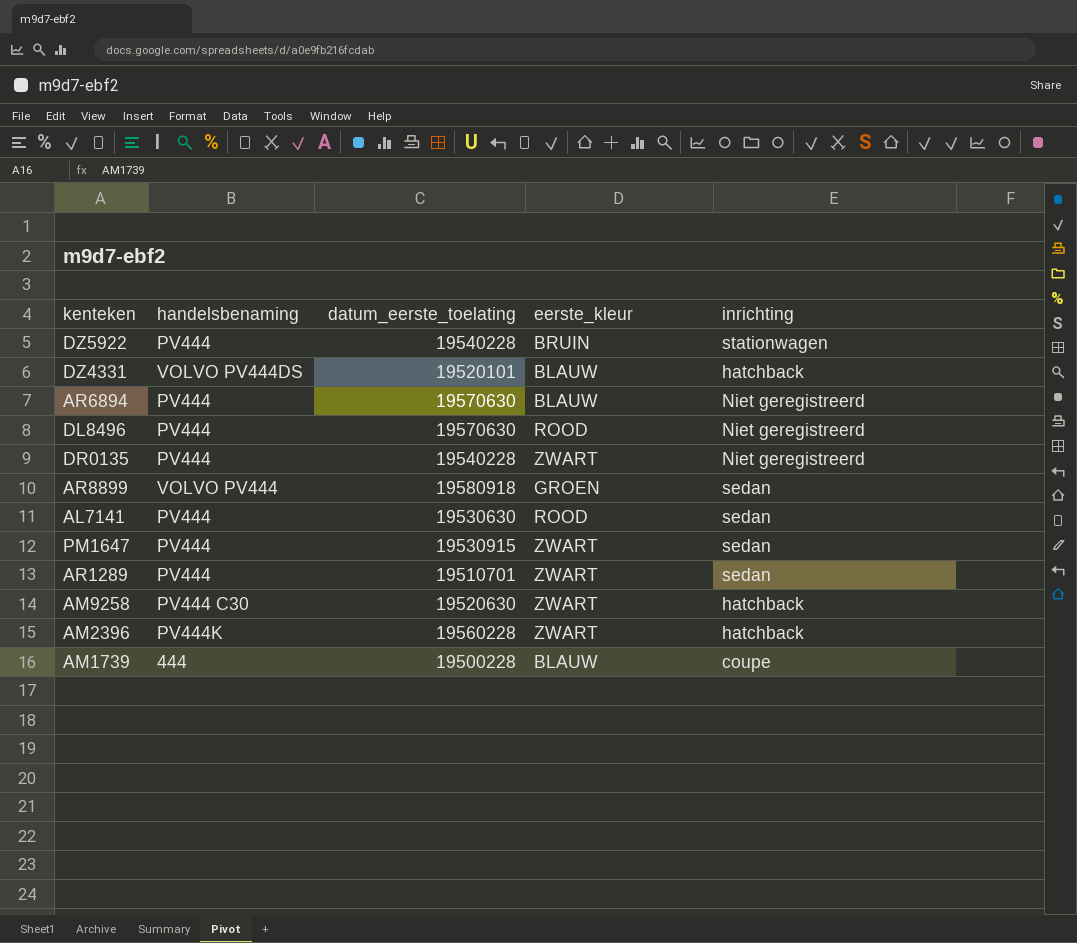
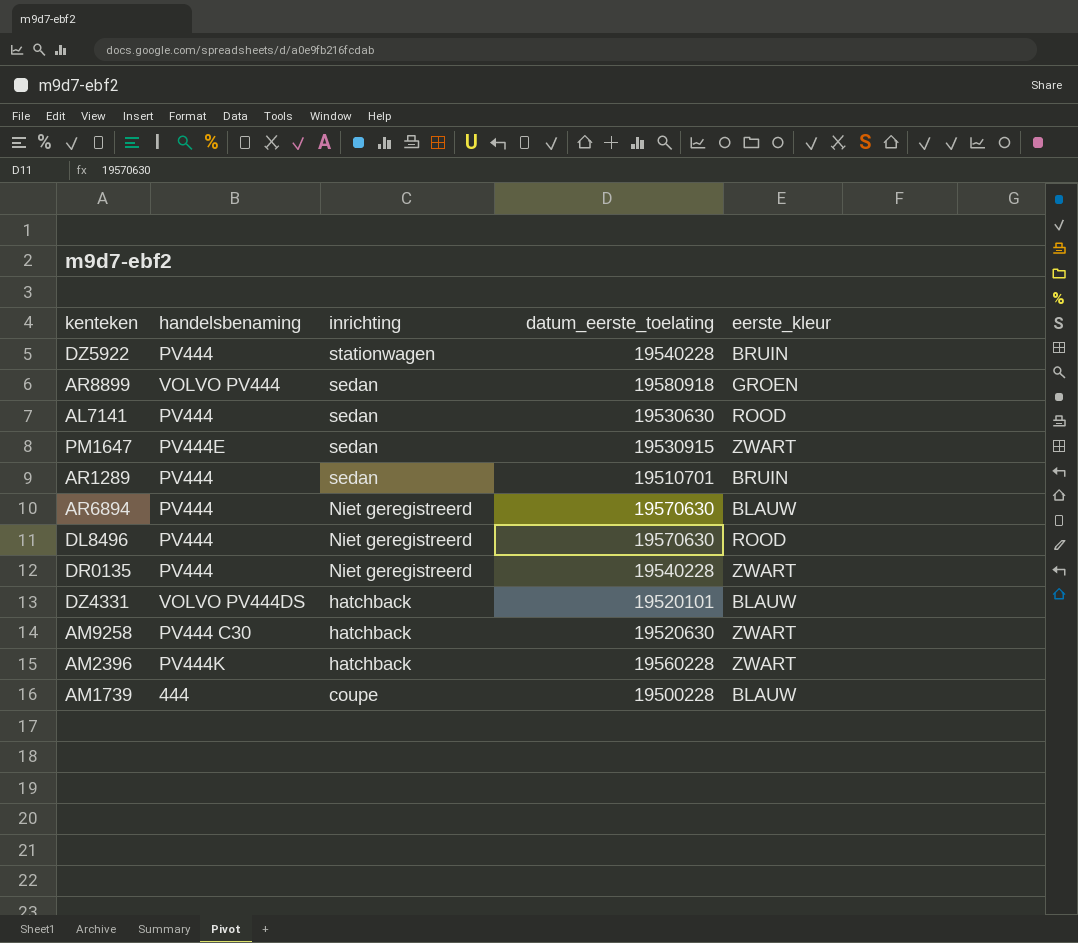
row order: none -> inrichting descending
column inrichting | position: 5 -> 3
PM1647 | handelsbenaming: PV444 -> PV444E
AR1289 | eerste_kleur: ZWART -> BRUIN

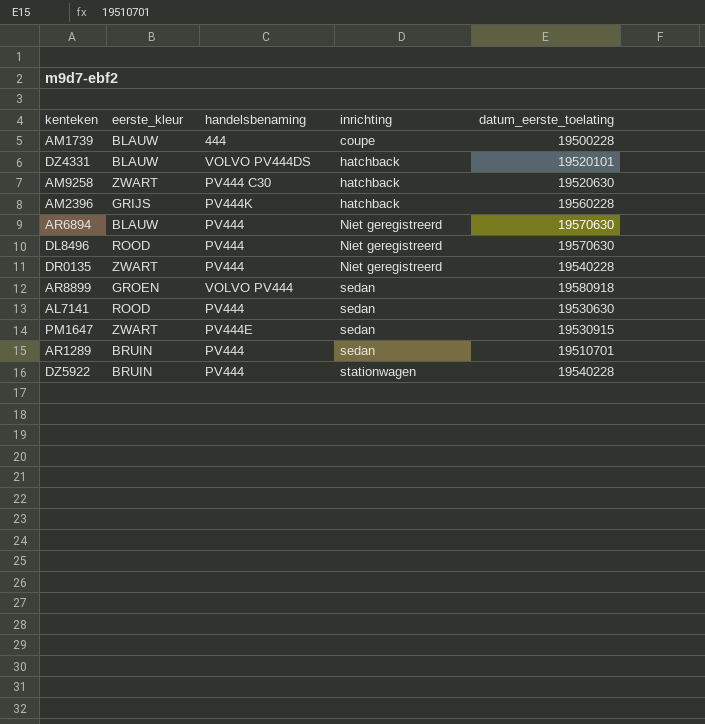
row order: inrichting descending -> inrichting ascending
column eerste_kleur | position: 5 -> 2
AM2396 | eerste_kleur: ZWART -> GRIJS

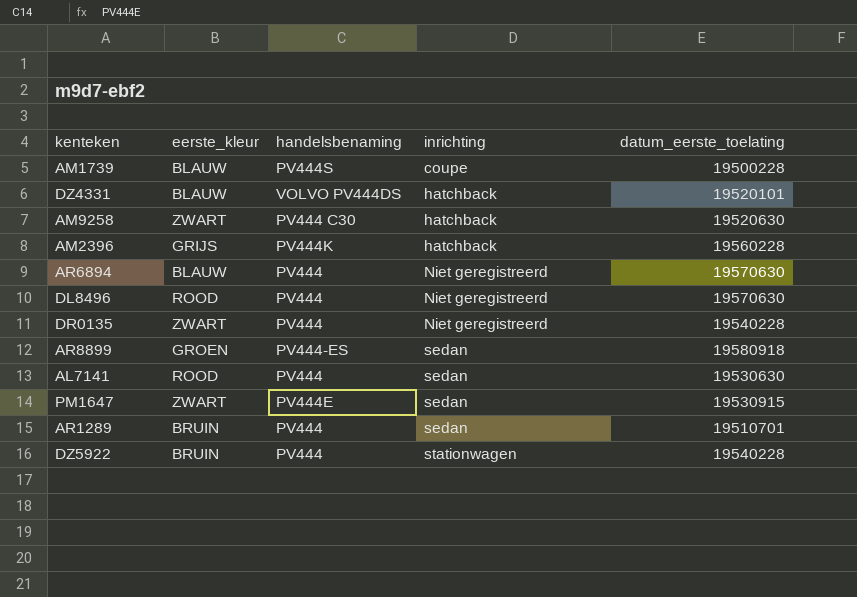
AM1739 | handelsbenaming: 444 -> PV444S
AR8899 | handelsbenaming: VOLVO PV444 -> PV444-ES

